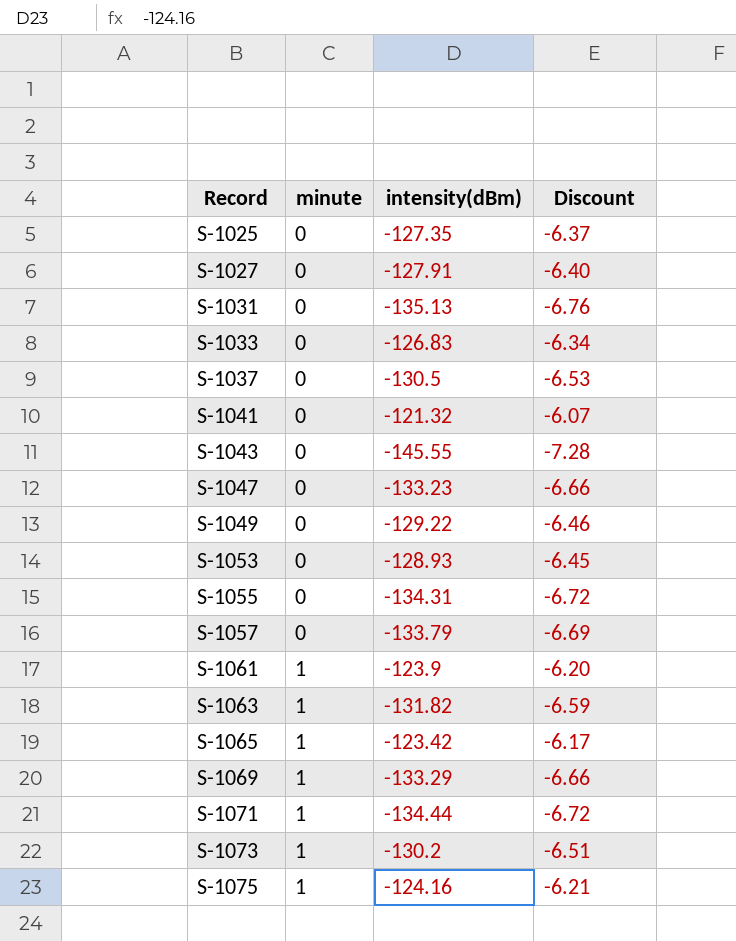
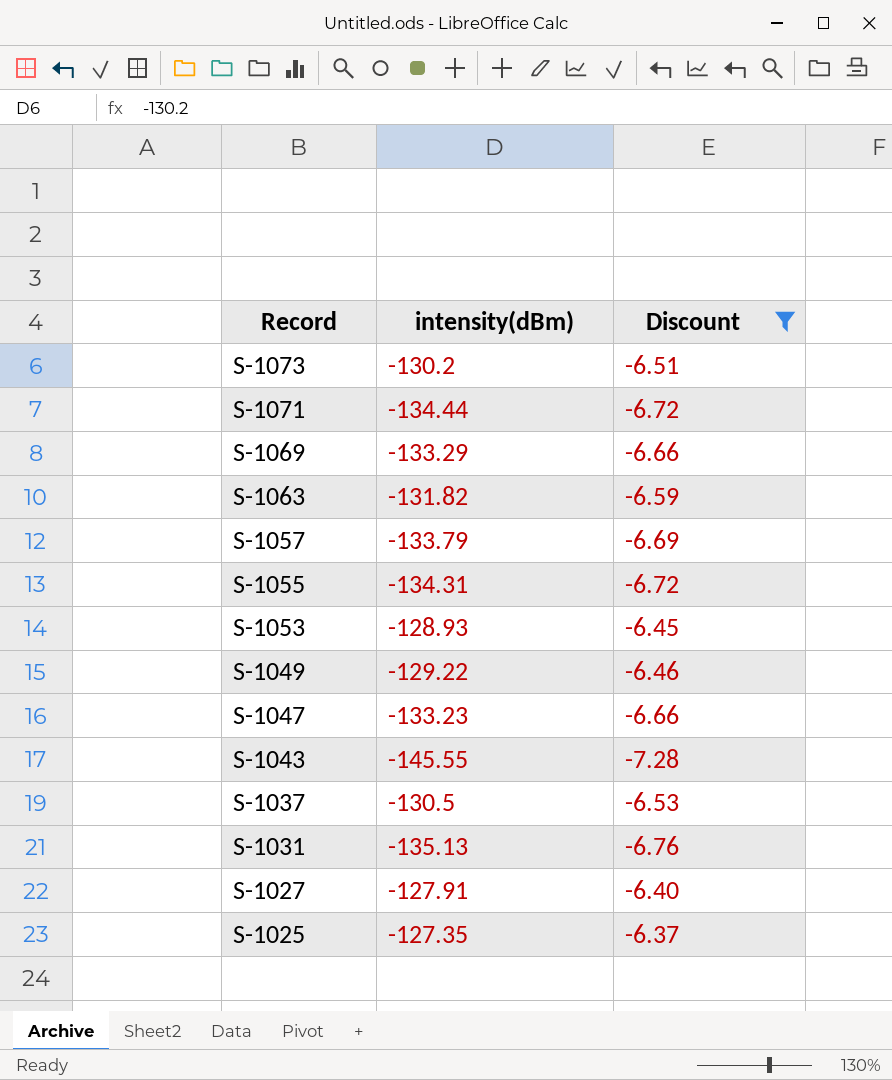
filter: none -> Discount <= -6.37
row order: Record ascending -> Record descending
column minute | position: 2 -> none

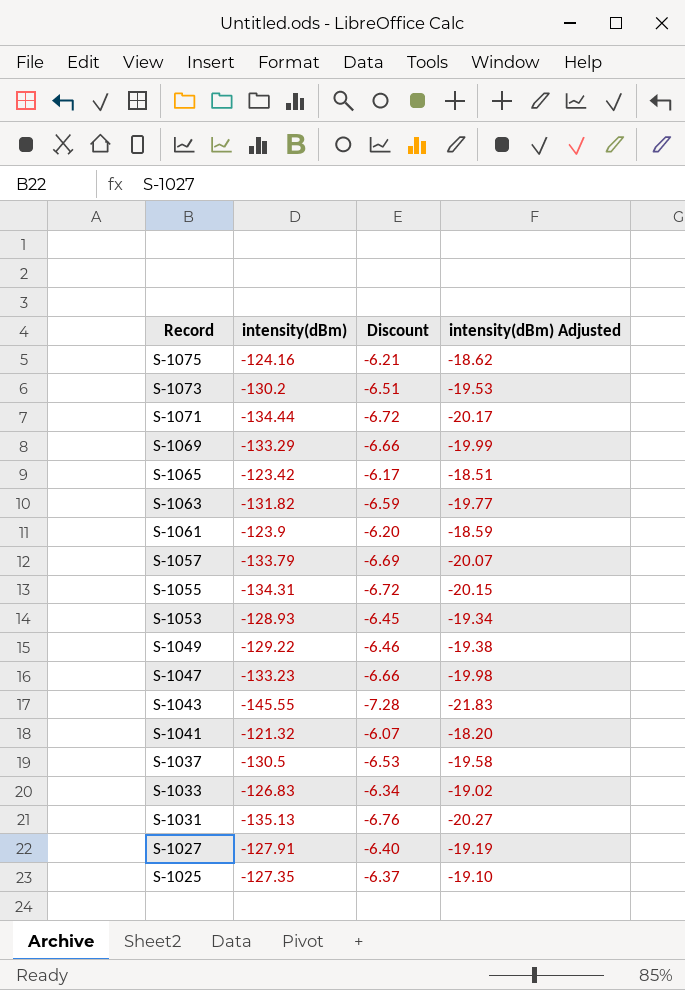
filter: Discount <= -6.37 -> none
column intensity(dBm) Adjusted | formula: none -> [intensity(dBm)] * 0.15

